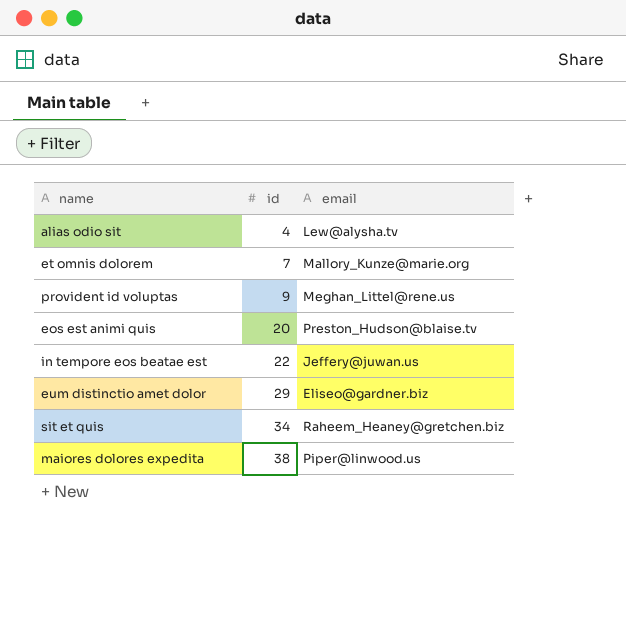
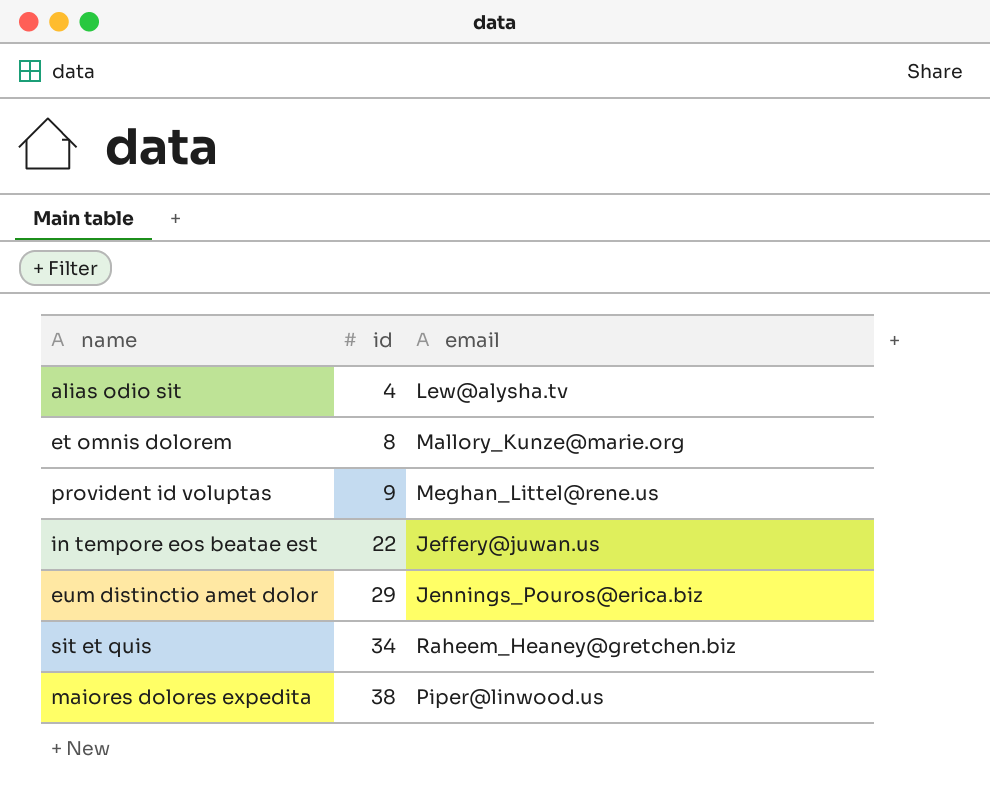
row eos est animi quis: 20 | Preston_Hudson@blaise.tv -> none
et omnis dolorem | id: 7 -> 8
eum distinctio amet dolor | email: Eliseo@gardner.biz -> Jennings_Pouros@erica.biz

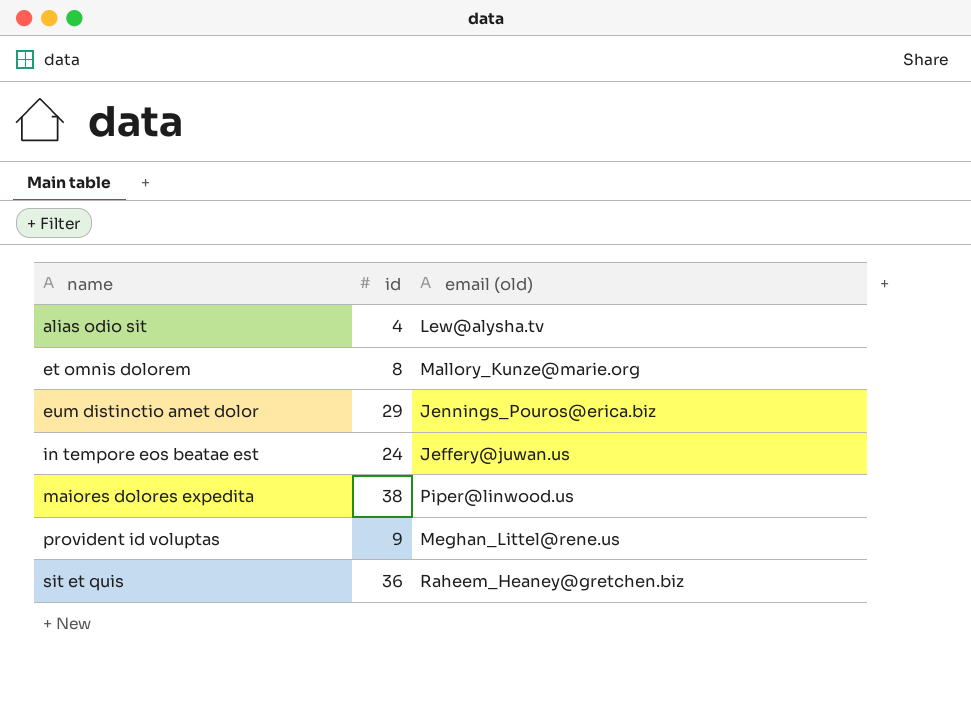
row order: id ascending -> name ascending
column name: email -> email (old)
in tempore eos beatae est | id: 22 -> 24
sit et quis | id: 34 -> 36

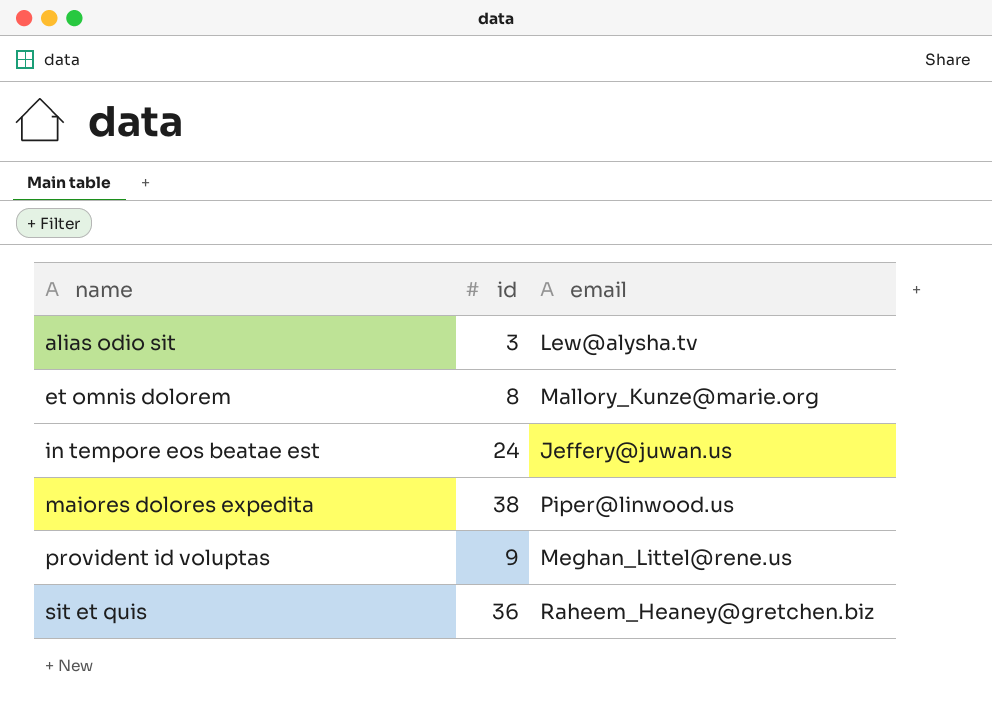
column name: email (old) -> email
row eum distinctio amet dolor: 29 | Jennings_Pouros@erica.biz -> none
alias odio sit | id: 4 -> 3

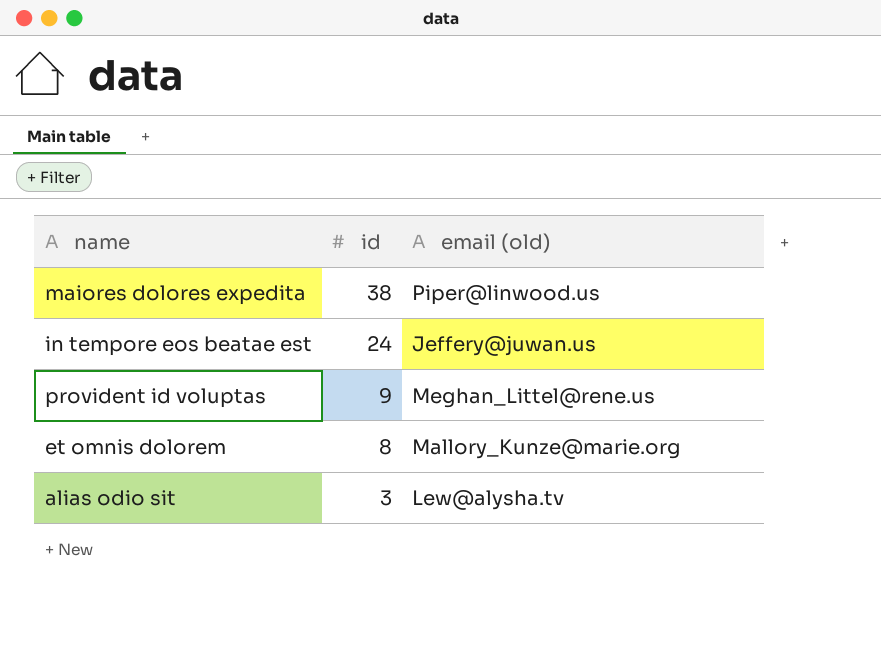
row order: name ascending -> id descending
column name: email -> email (old)
row sit et quis: 36 | Raheem_Heaney@gretchen.biz -> none

